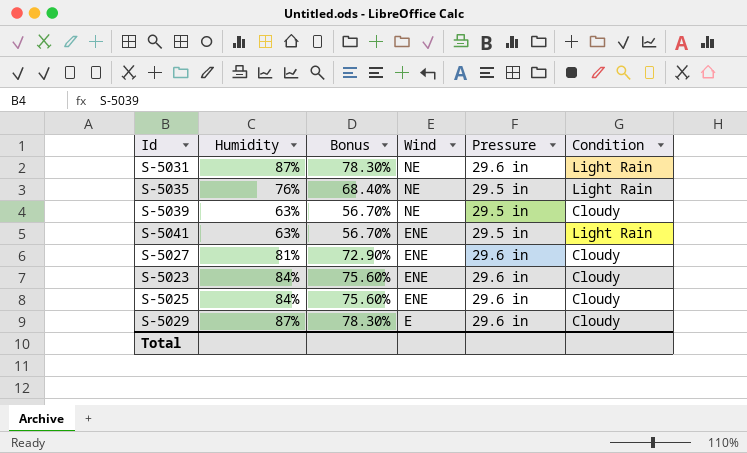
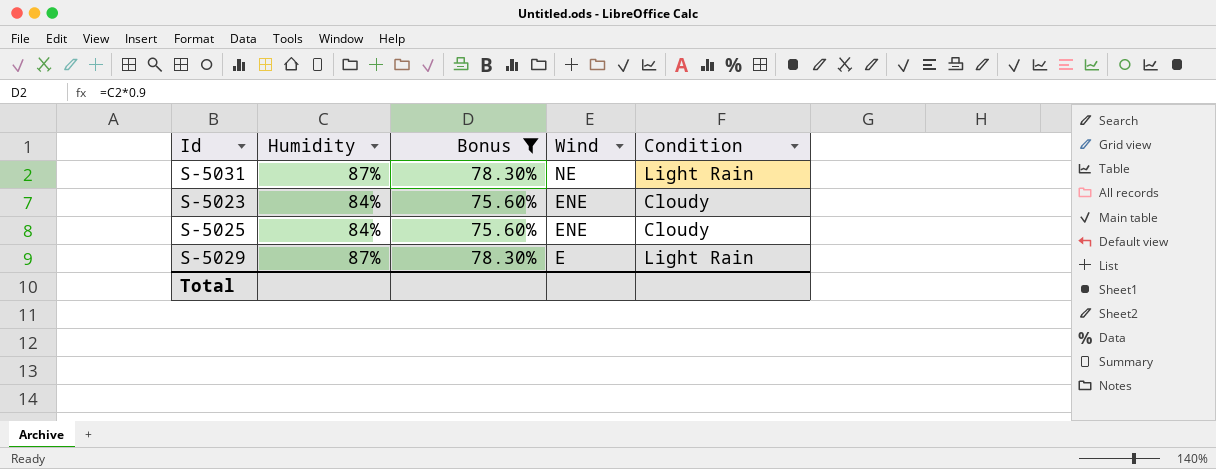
filter: none -> Bonus >= 75.60%
column Pressure | position: 5 -> none
S-5029 | Condition: Cloudy -> Light Rain

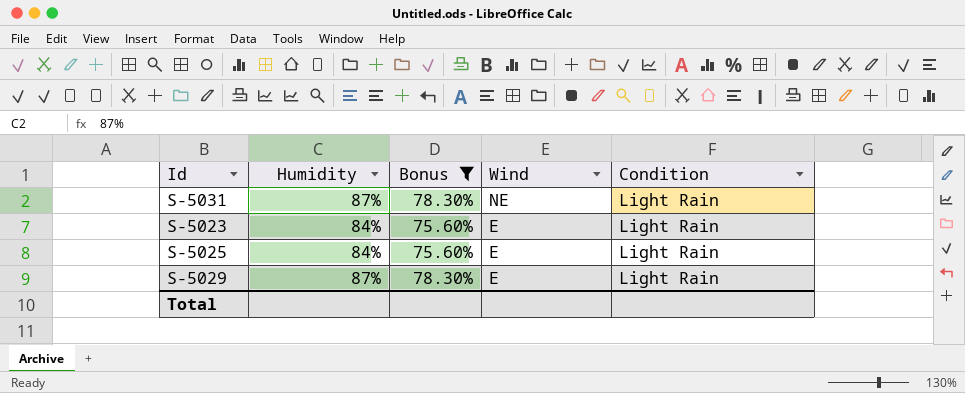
S-5023 | Wind: ENE -> E
S-5023 | Condition: Cloudy -> Light Rain
S-5025 | Wind: ENE -> E
S-5025 | Condition: Cloudy -> Light Rain

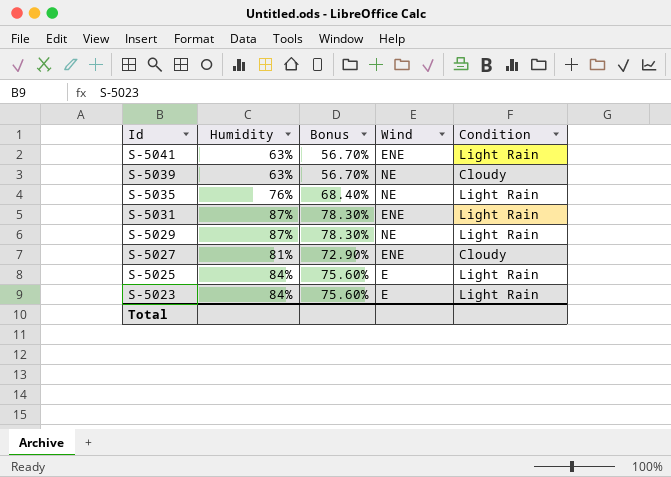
filter: Bonus >= 75.60% -> none
row order: Wind descending -> Id descending
S-5031 | Wind: NE -> ENE
S-5029 | Wind: E -> NE

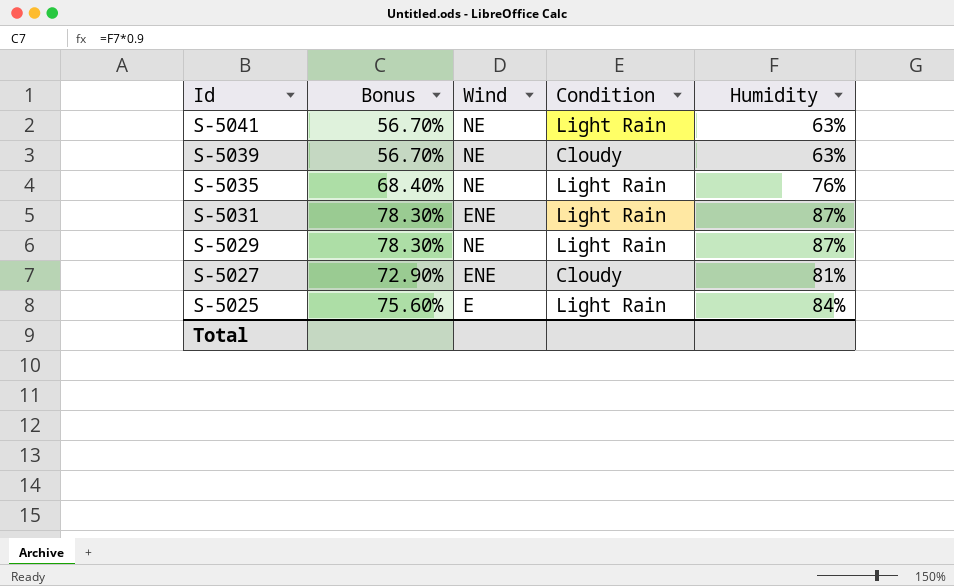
column Humidity | position: 2 -> 5
row S-5023: 84% | 75.60% | E | Light Rain -> none
S-5041 | Wind: ENE -> NE

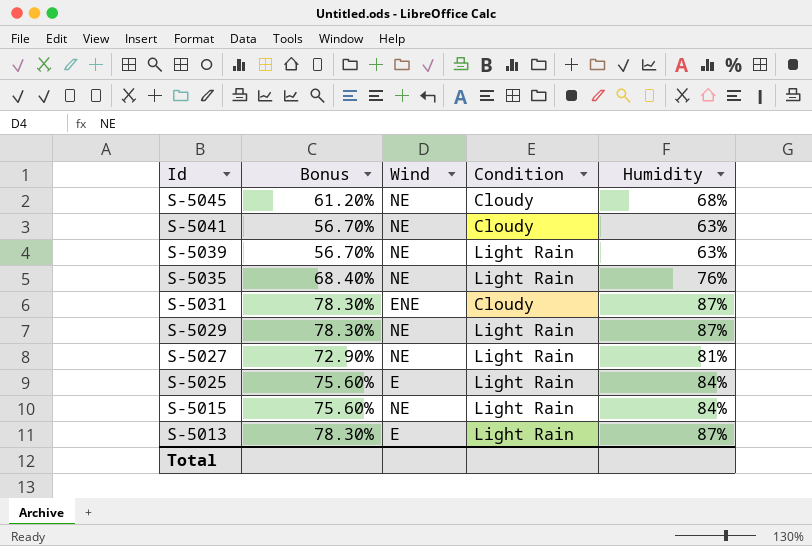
row S-5045: none -> 61.20% | NE | Cloudy | 68%
S-5041 | Condition: Light Rain -> Cloudy
S-5039 | Condition: Cloudy -> Light Rain
S-5031 | Condition: Light Rain -> Cloudy
S-5027 | Wind: ENE -> NE
S-5027 | Condition: Cloudy -> Light Rain
row S-5015: none -> 75.60% | NE | Light Rain | 84%
row S-5013: none -> 78.30% | E | Light Rain | 87%

